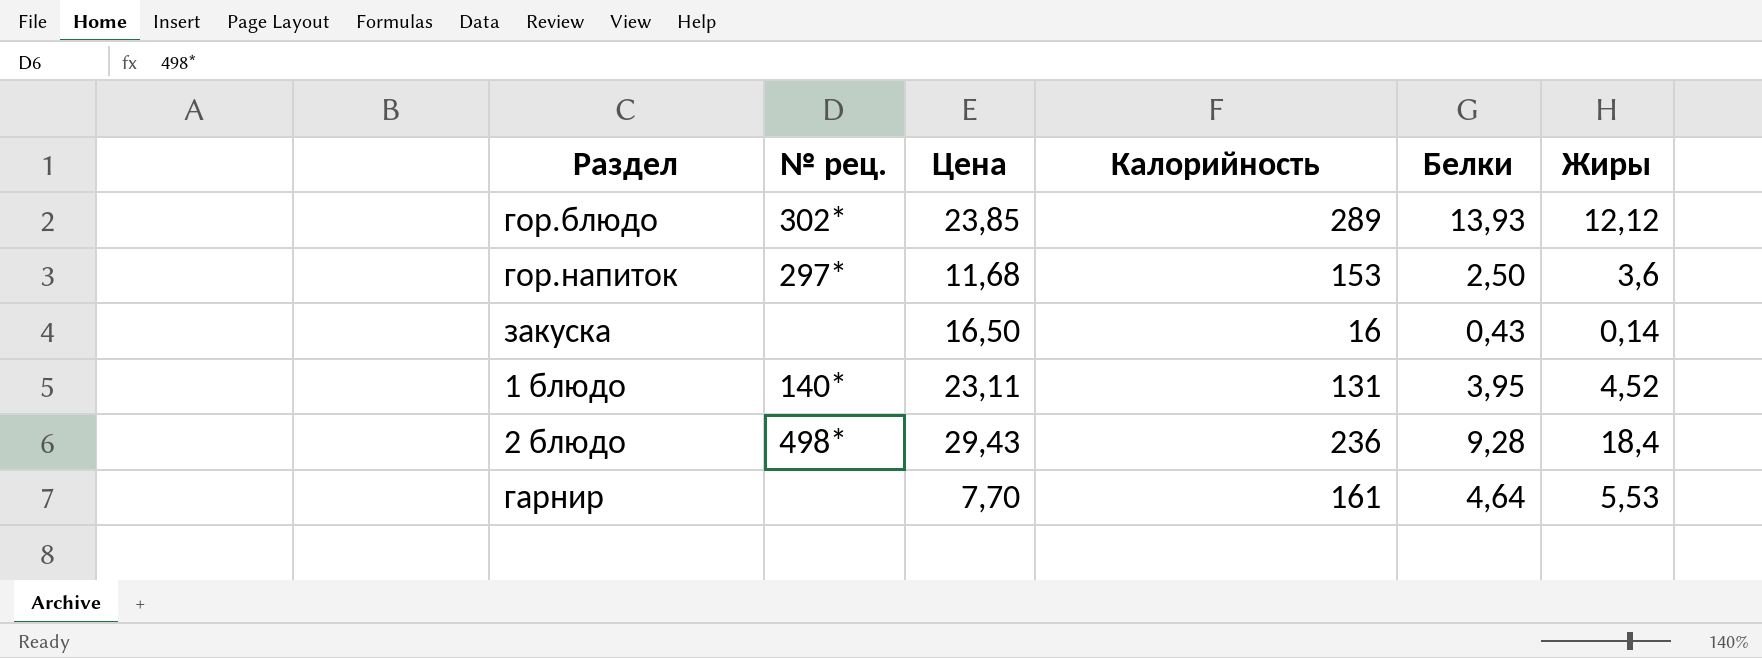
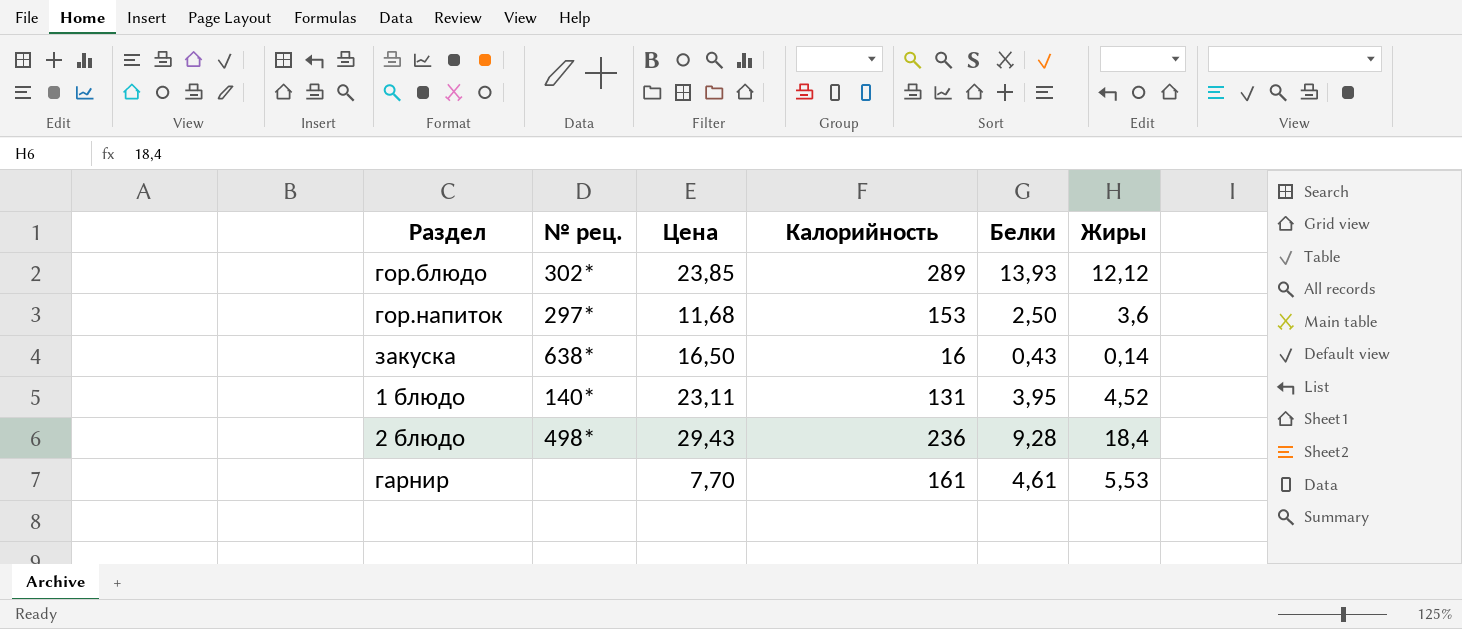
закуска | № рец.: none -> 638*
гарнир | Белки: 4,64 -> 4,61

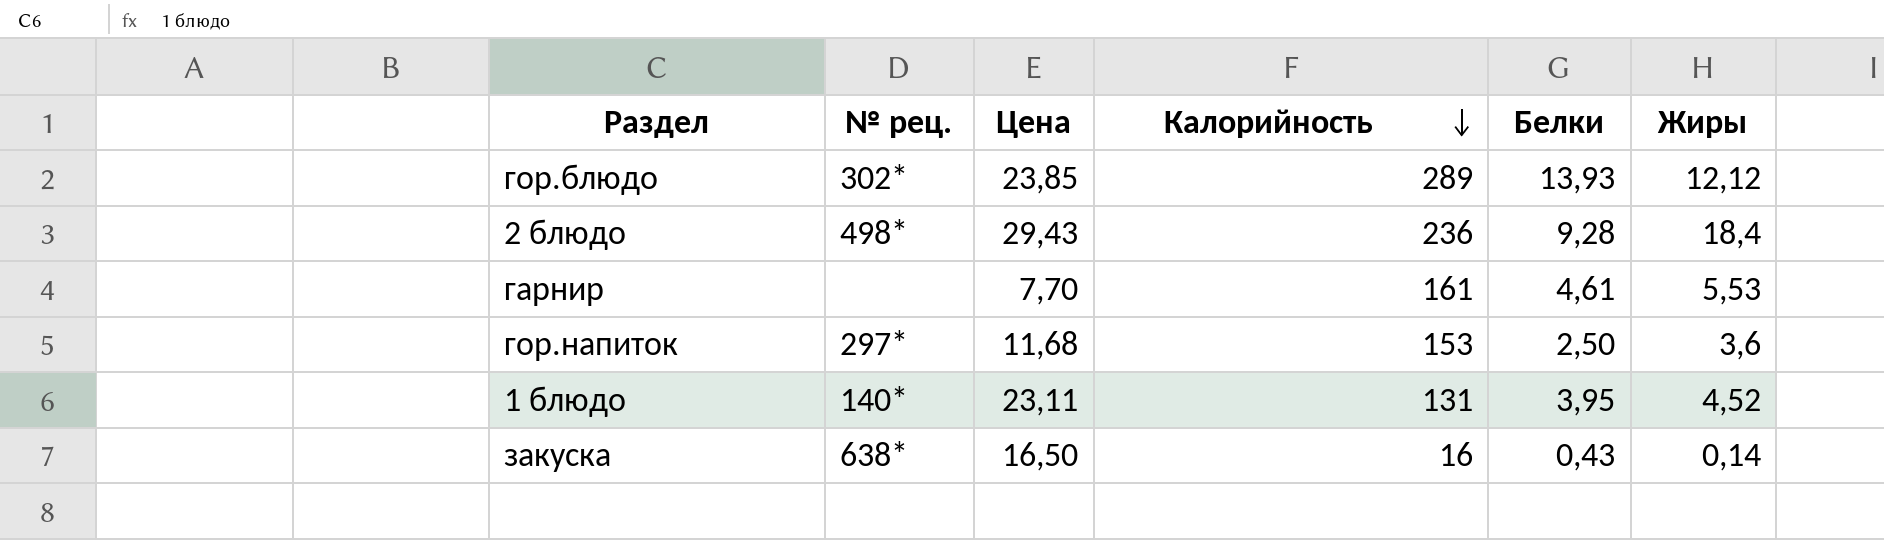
row order: none -> Калорийность descending

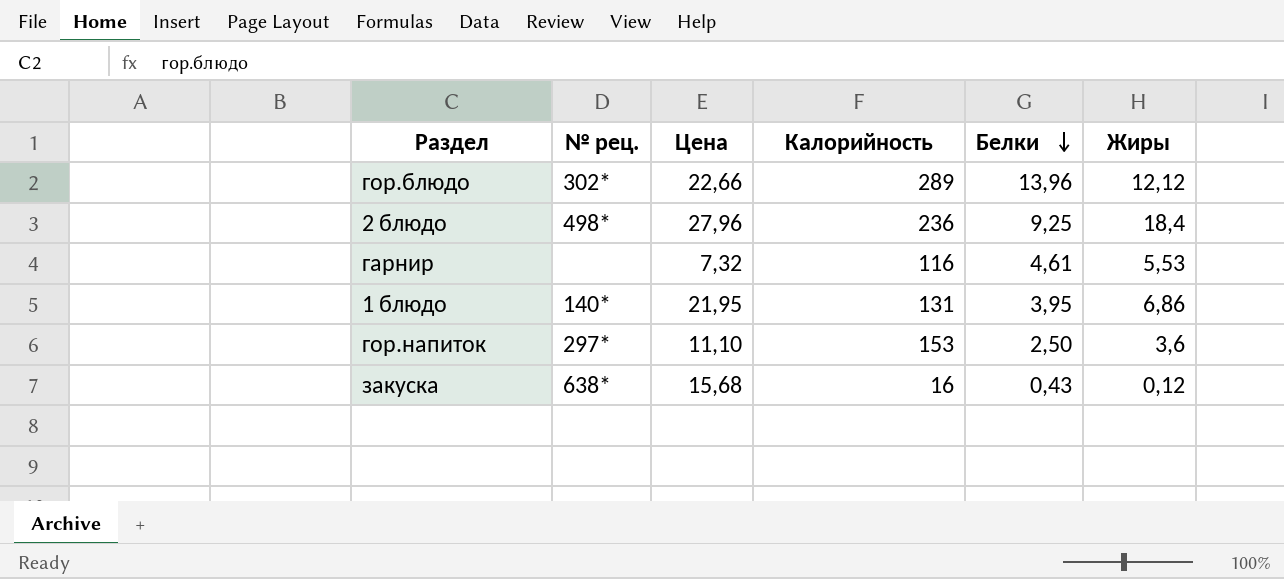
row order: Калорийность descending -> Белки descending
гор.блюдо | Цена: 23,85 -> 22,66
гор.блюдо | Белки: 13,93 -> 13,96
2 блюдо | Цена: 29,43 -> 27,96
2 блюдо | Белки: 9,28 -> 9,25
гарнир | Цена: 7,70 -> 7,32
гарнир | Калорийность: 161 -> 116
1 блюдо | Цена: 23,11 -> 21,95
1 блюдо | Жиры: 4,52 -> 6,86
гор.напиток | Цена: 11,68 -> 11,10
закуска | Цена: 16,50 -> 15,68
закуска | Жиры: 0,14 -> 0,12

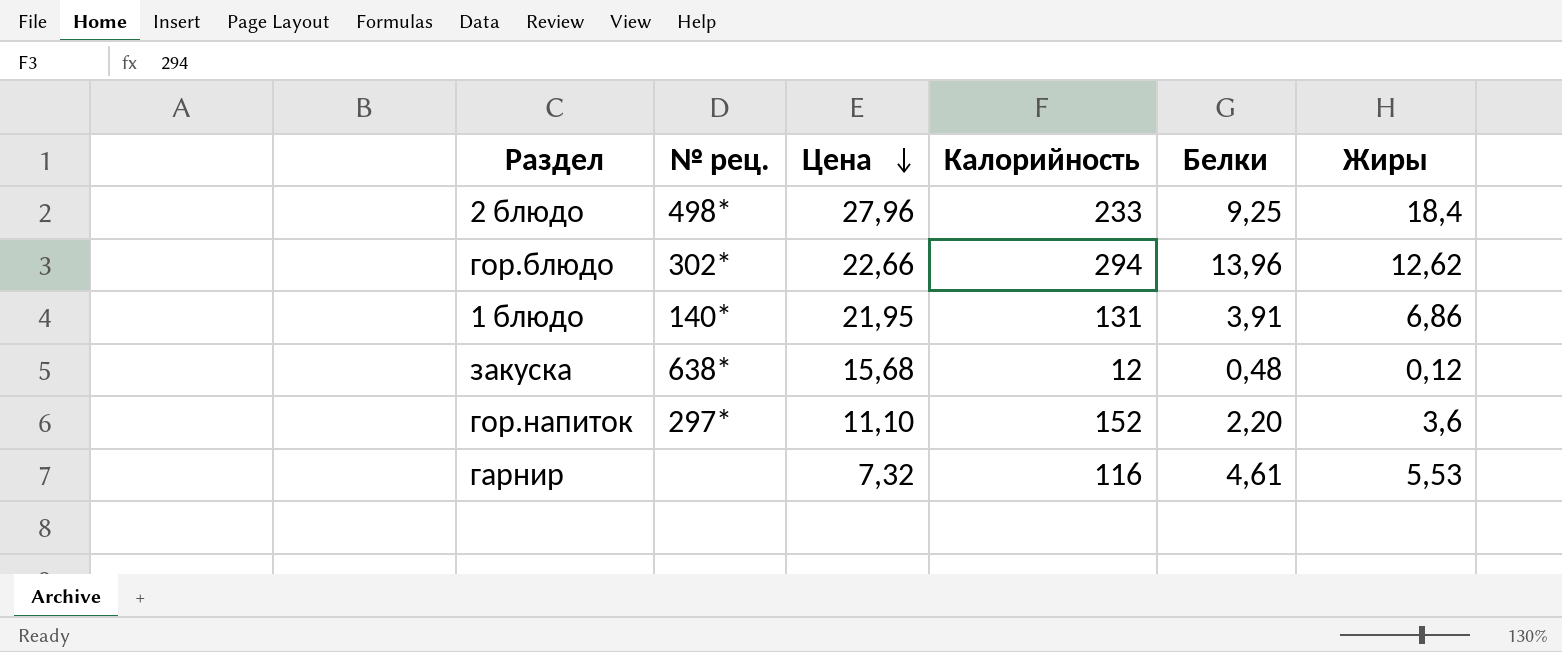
row order: Белки descending -> Цена descending
2 блюдо | Калорийность: 236 -> 233
гор.блюдо | Калорийность: 289 -> 294
гор.блюдо | Жиры: 12,12 -> 12,62
1 блюдо | Белки: 3,95 -> 3,91
закуска | Калорийность: 16 -> 12
закуска | Белки: 0,43 -> 0,48
гор.напиток | Калорийность: 153 -> 152
гор.напиток | Белки: 2,50 -> 2,20

